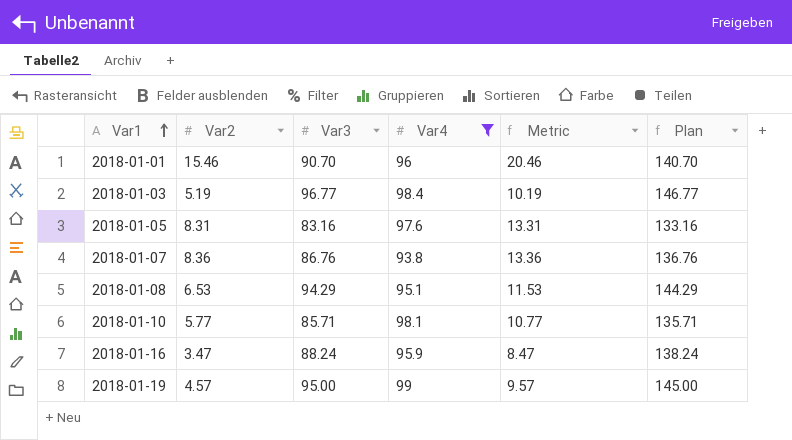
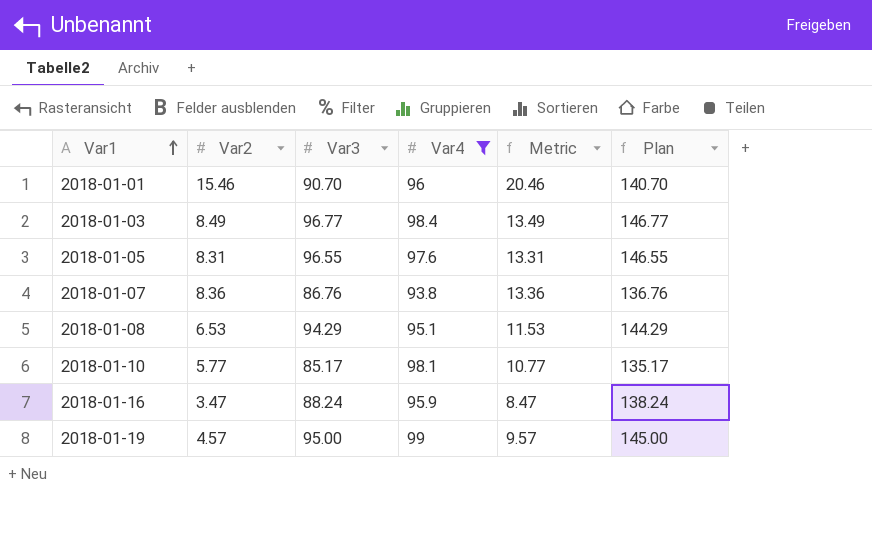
2018-01-03 | Var2: 5.19 -> 8.49
2018-01-03 | Metric: 10.19 -> 13.49
2018-01-05 | Var3: 83.16 -> 96.55
2018-01-05 | Plan: 133.16 -> 146.55
2018-01-10 | Var3: 85.71 -> 85.17
2018-01-10 | Plan: 135.71 -> 135.17

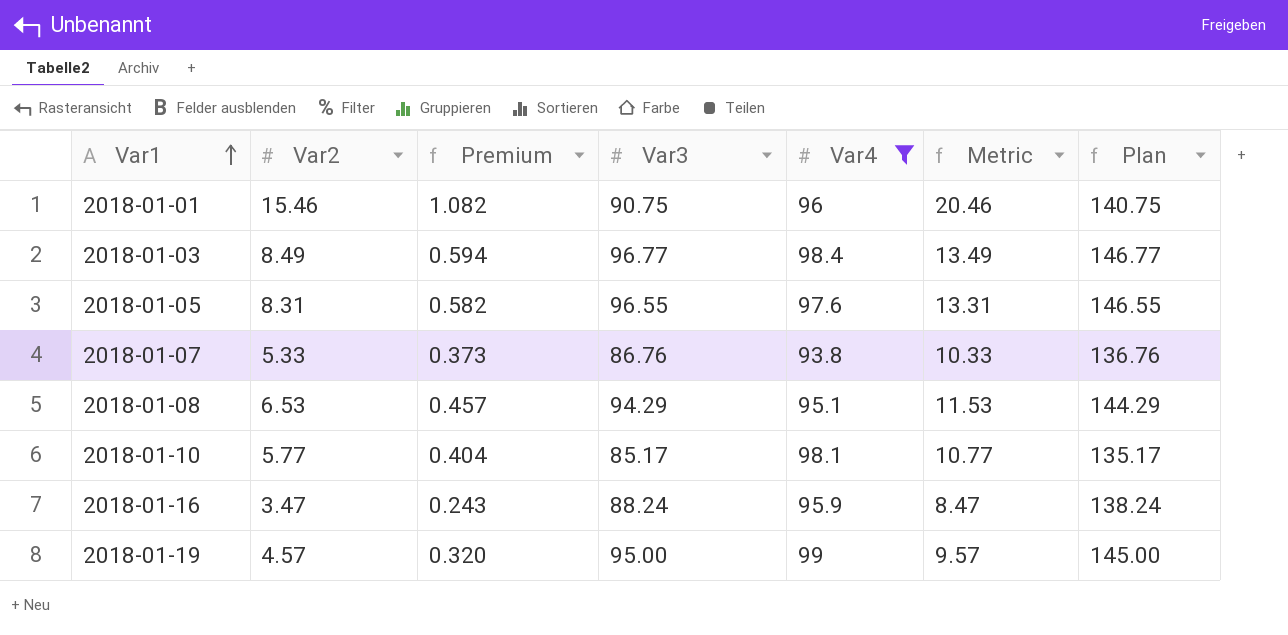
column Premium | formula: none -> [Var2] * 0.07
2018-01-01 | Var3: 90.70 -> 90.75
2018-01-01 | Plan: 140.70 -> 140.75
2018-01-07 | Var2: 8.36 -> 5.33
2018-01-07 | Metric: 13.36 -> 10.33

